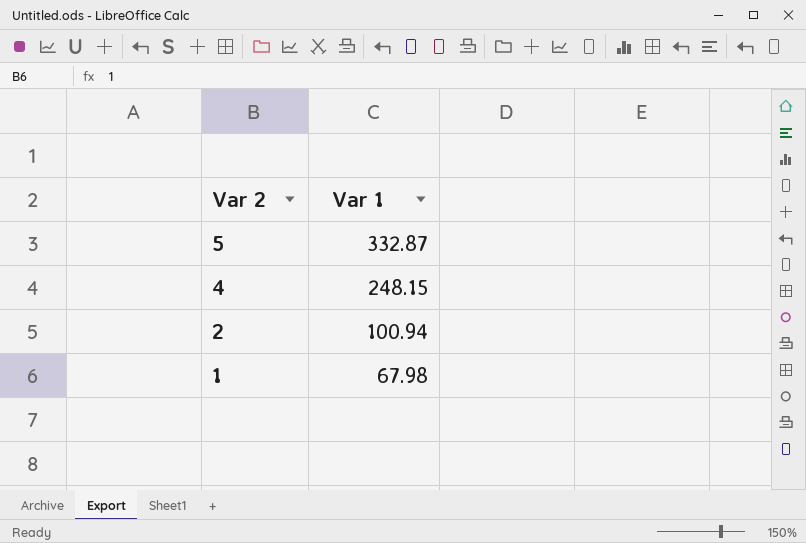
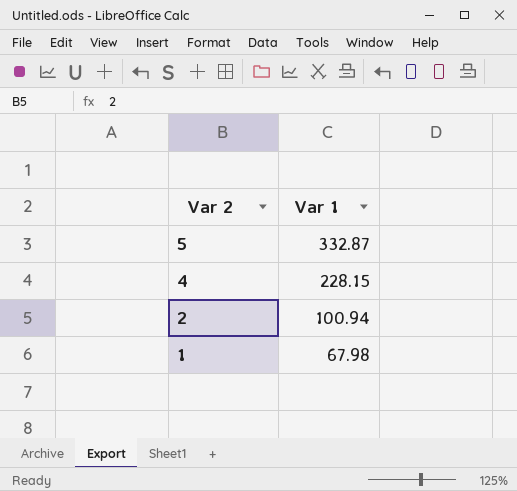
4 | Var 1: 248.15 -> 228.15

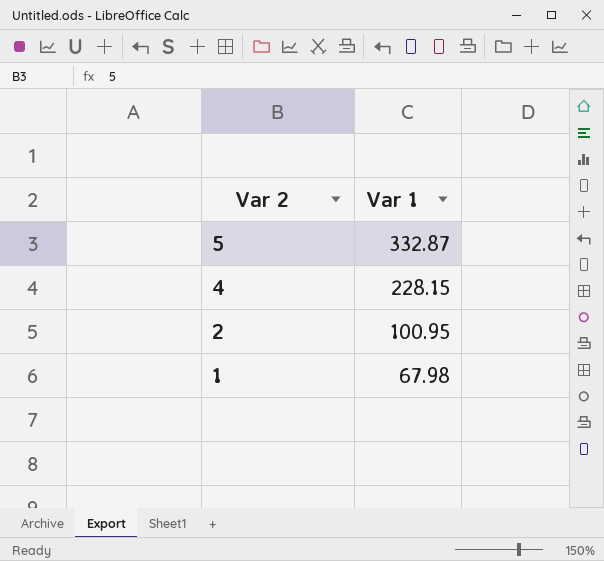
2 | Var 1: 100.94 -> 100.95

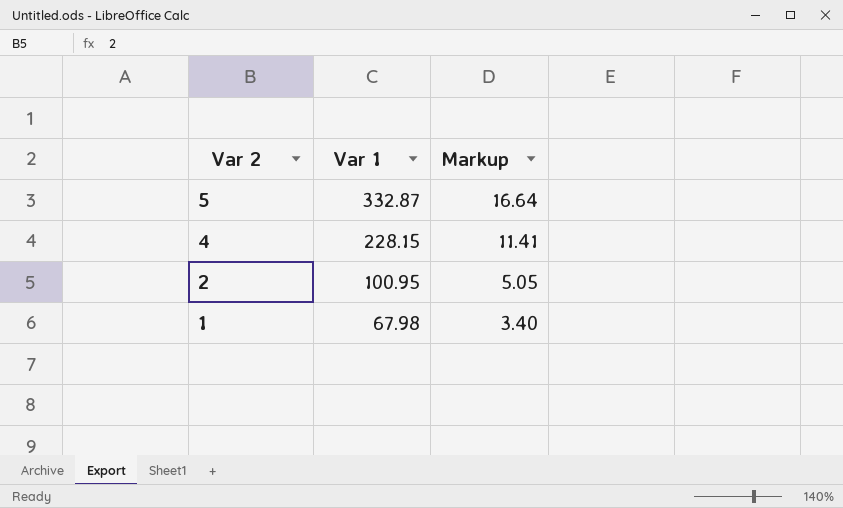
column Markup | formula: none -> [Var 1] * 0.05

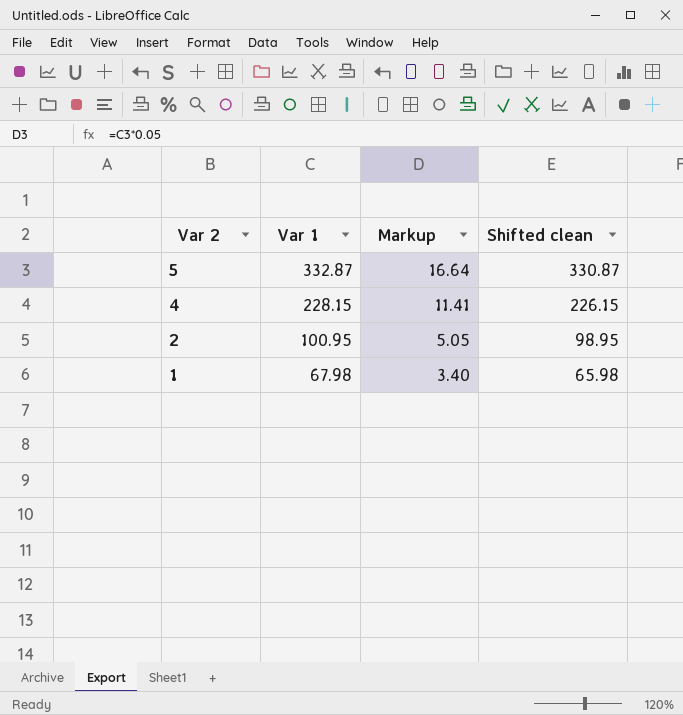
column Shifted clean | formula: none -> [Var 1] - 2

